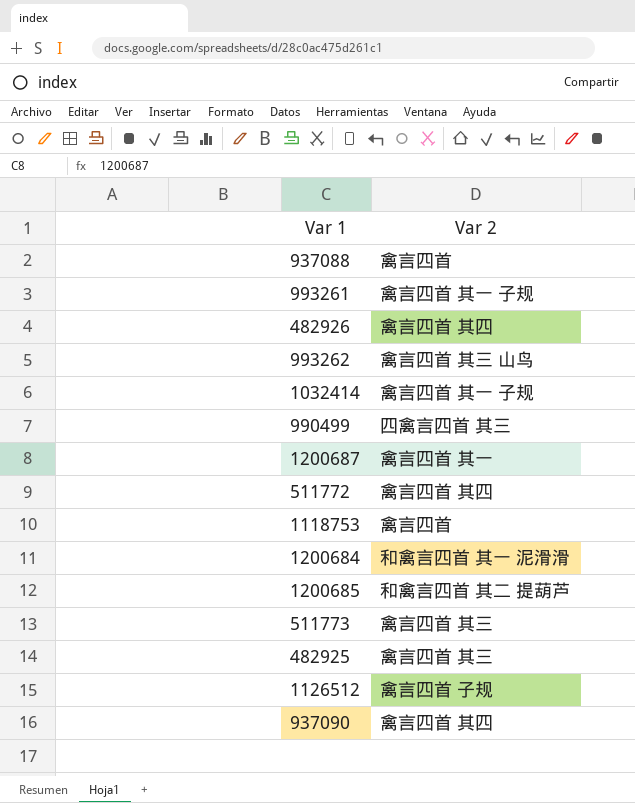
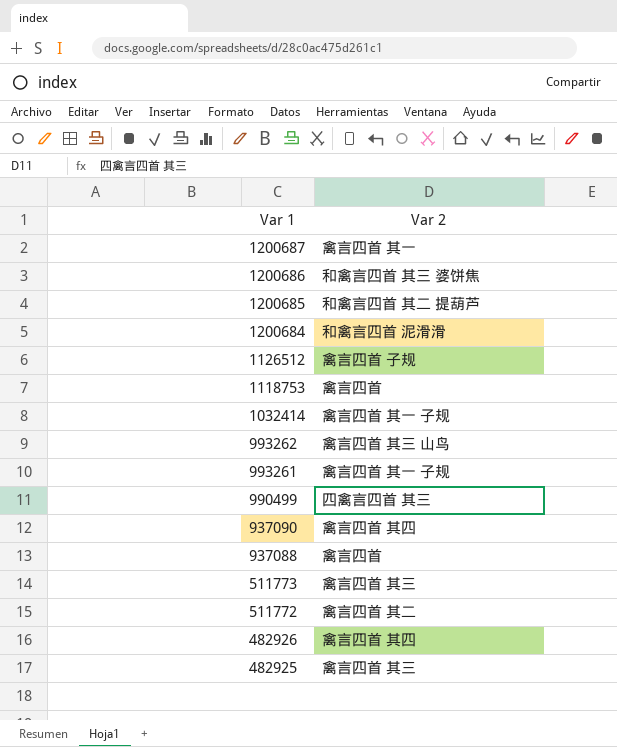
row order: none -> Var 1 descending
row 1200686: none -> 和禽言四首 其三 婆饼焦
1200684 | Var 2: 和禽言四首 其一 泥滑滑 -> 和禽言四首 泥滑滑
511772 | Var 2: 禽言四首 其四 -> 禽言四首 其二

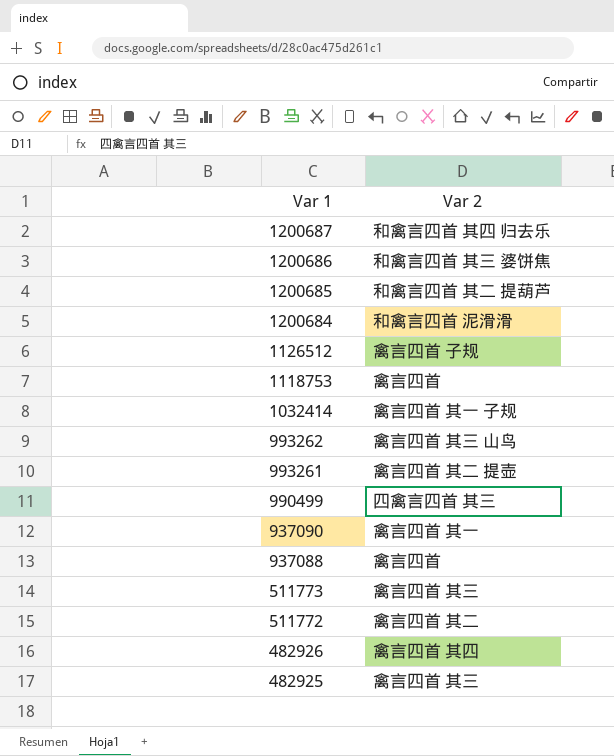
1200687 | Var 2: 禽言四首 其一 -> 和禽言四首 其四 归去乐
993261 | Var 2: 禽言四首 其一 子规 -> 禽言四首 其二 提壶
937090 | Var 2: 禽言四首 其四 -> 禽言四首 其一

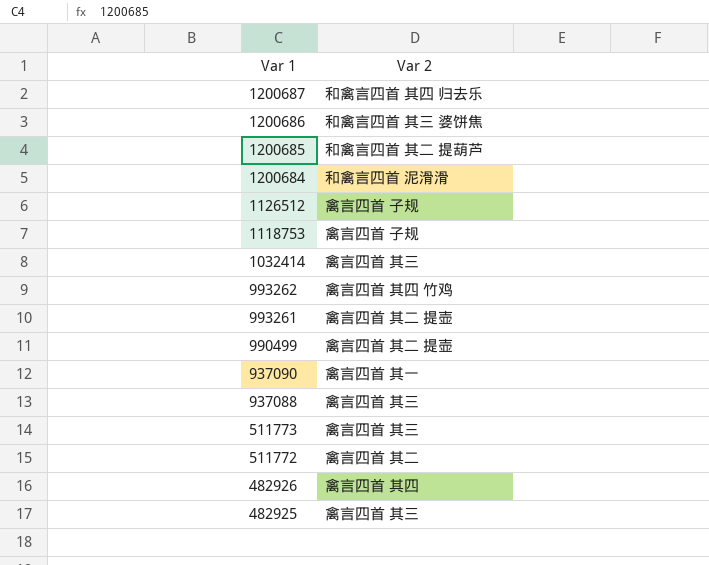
1118753 | Var 2: 禽言四首 -> 禽言四首 子规
1032414 | Var 2: 禽言四首 其一 子规 -> 禽言四首 其三
993262 | Var 2: 禽言四首 其三 山鸟 -> 禽言四首 其四 竹鸡
990499 | Var 2: 四禽言四首 其三 -> 禽言四首 其二 提壶
937088 | Var 2: 禽言四首 -> 禽言四首 其三

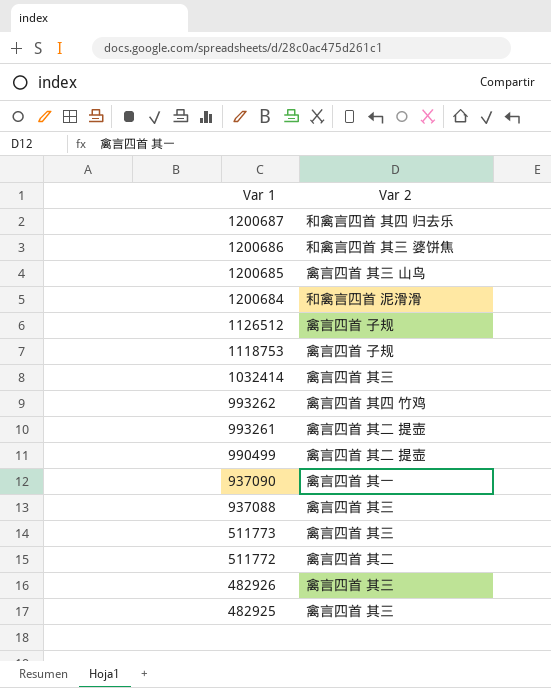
1200685 | Var 2: 和禽言四首 其二 提葫芦 -> 禽言四首 其三 山鸟
482926 | Var 2: 禽言四首 其四 -> 禽言四首 其三

